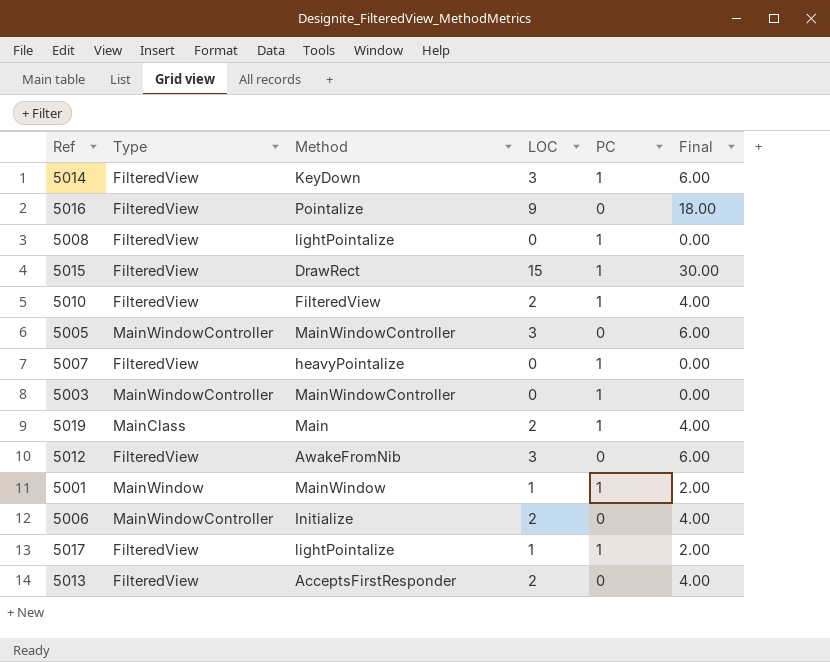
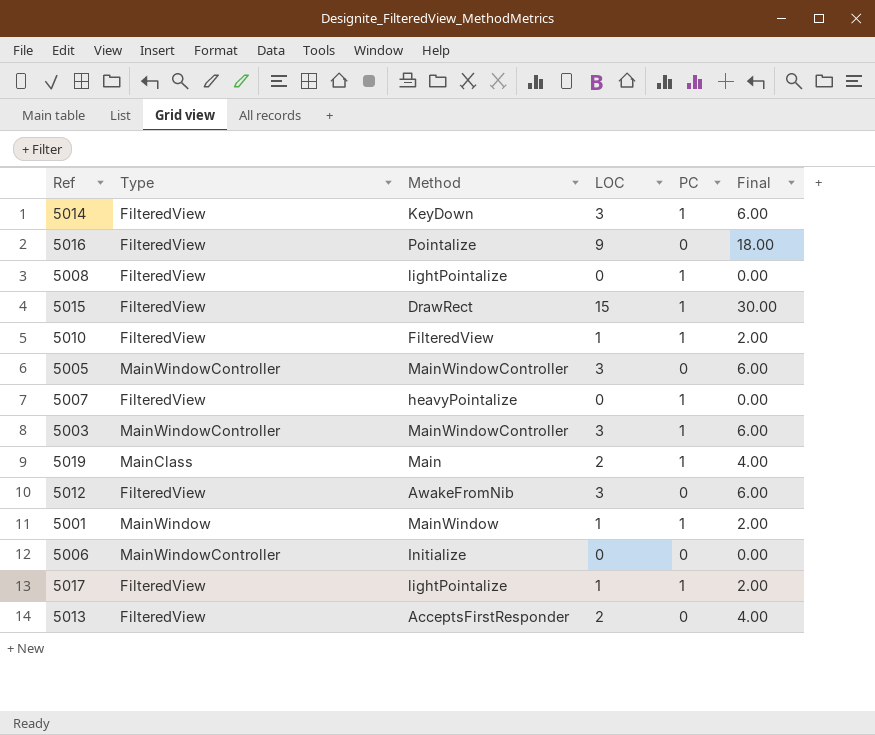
5010 | LOC: 2 -> 1
5010 | Final: 4.00 -> 2.00
5003 | LOC: 0 -> 3
5003 | Final: 0.00 -> 6.00
5006 | LOC: 2 -> 0
5006 | Final: 4.00 -> 0.00

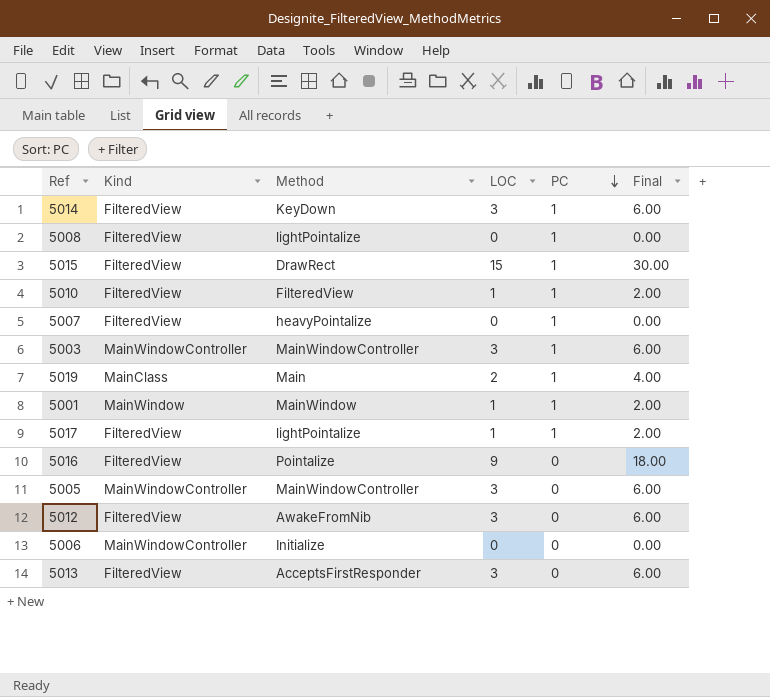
row order: none -> PC descending
column name: Type -> Kind
5013 | LOC: 2 -> 3
5013 | Final: 4.00 -> 6.00

